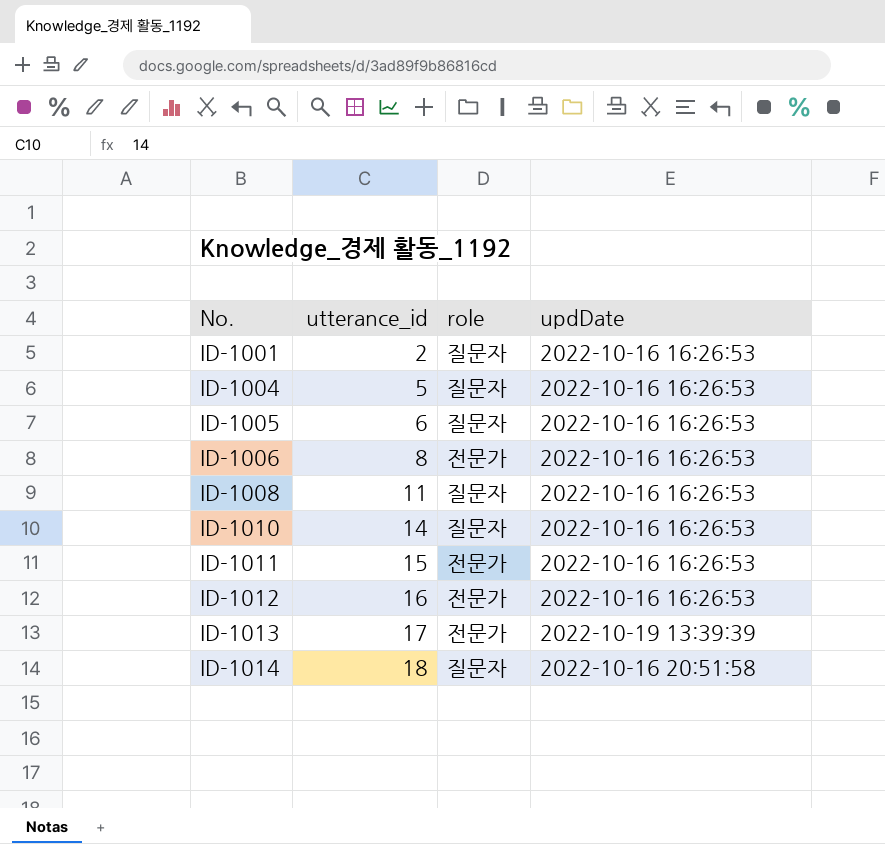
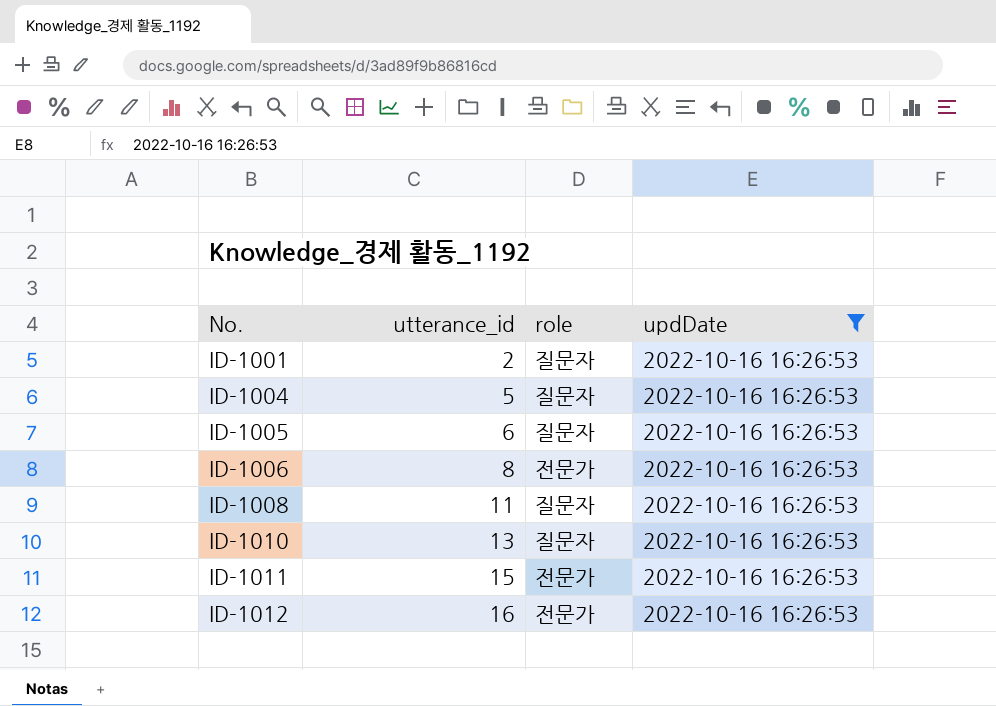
filter: none -> updDate = 2022-10-16 16:26:53
ID-1010 | utterance_id: 14 -> 13

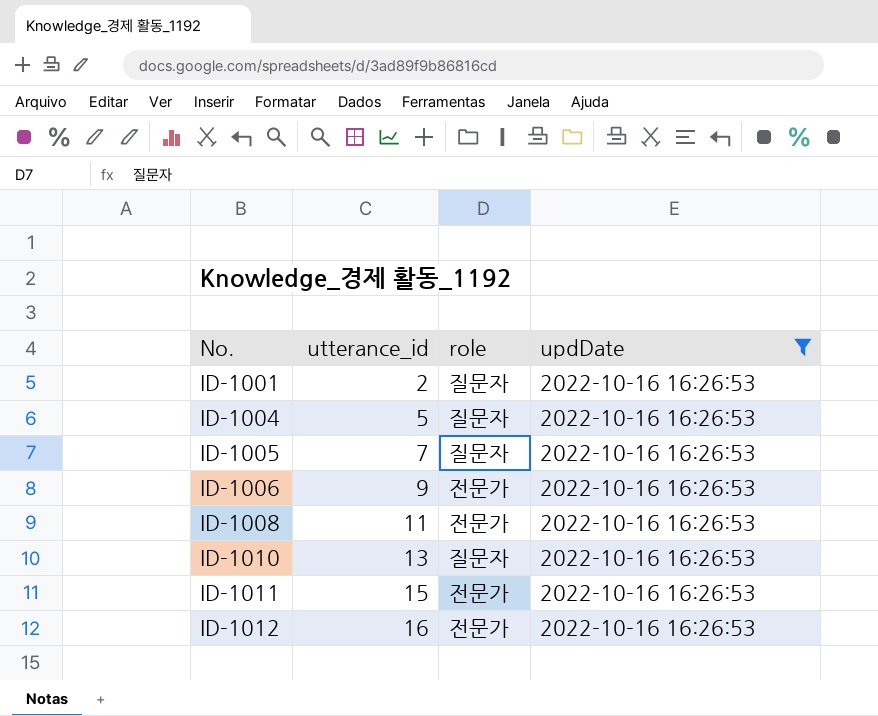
ID-1005 | utterance_id: 6 -> 7
ID-1006 | utterance_id: 8 -> 9
ID-1008 | role: 질문자 -> 전문가

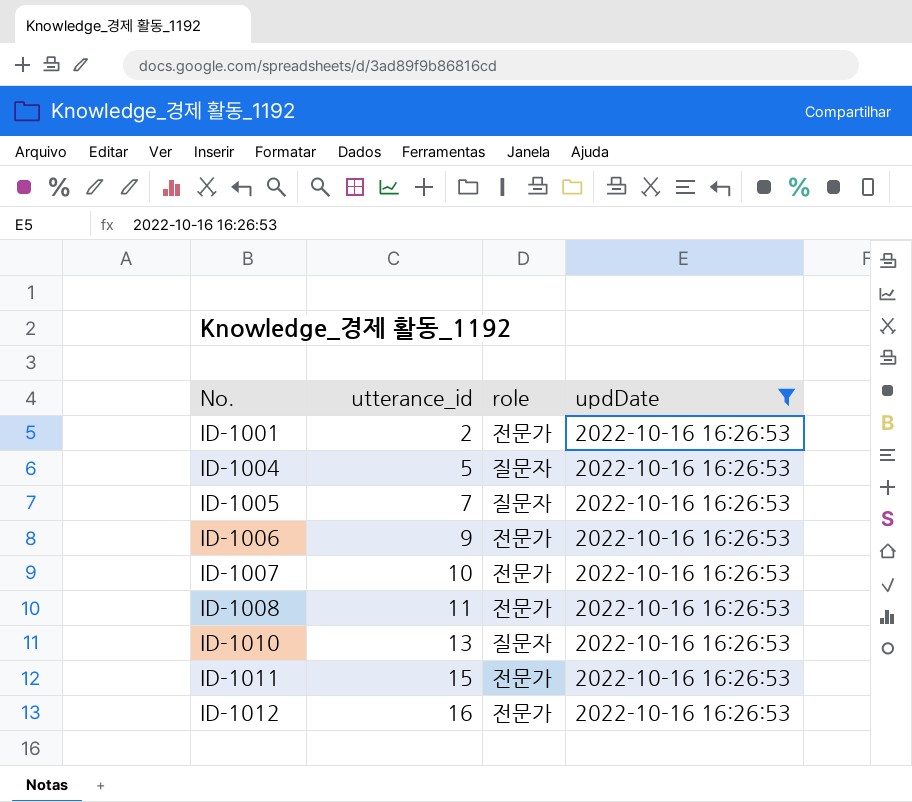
ID-1001 | role: 질문자 -> 전문가
row ID-1007: none -> 10 | 전문가 | 2022-10-16 16:26:53

